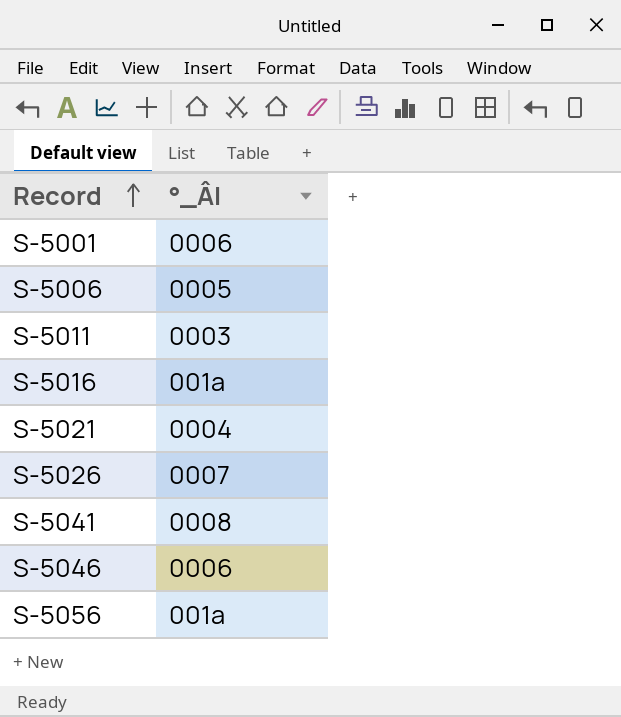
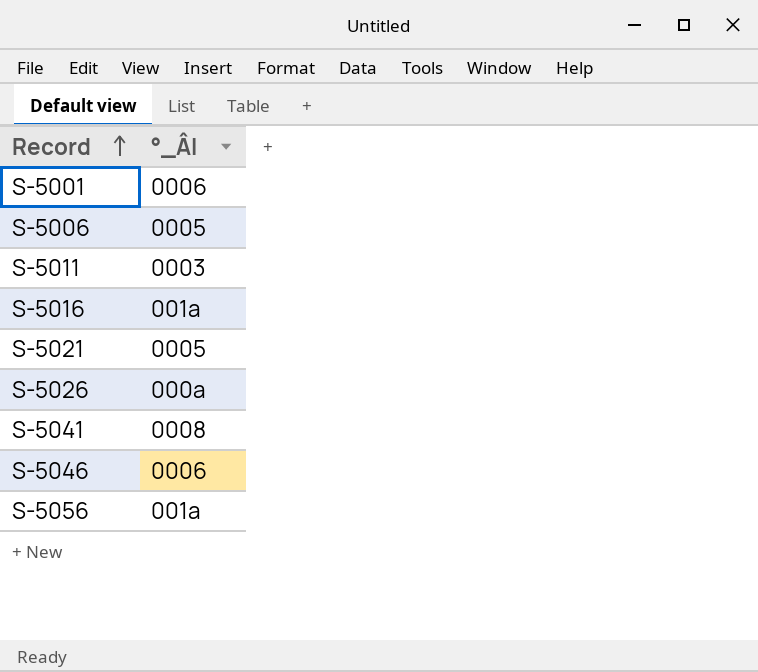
S-5021 | °_ÂI: 0004 -> 0005
S-5026 | °_ÂI: 0007 -> 000a

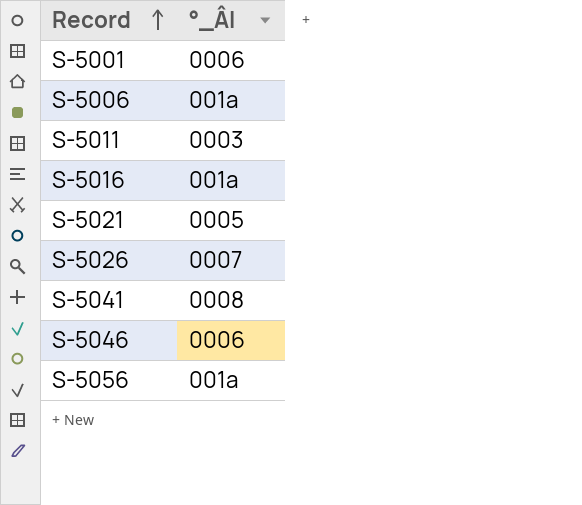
S-5006 | °_ÂI: 0005 -> 001a
S-5026 | °_ÂI: 000a -> 0007

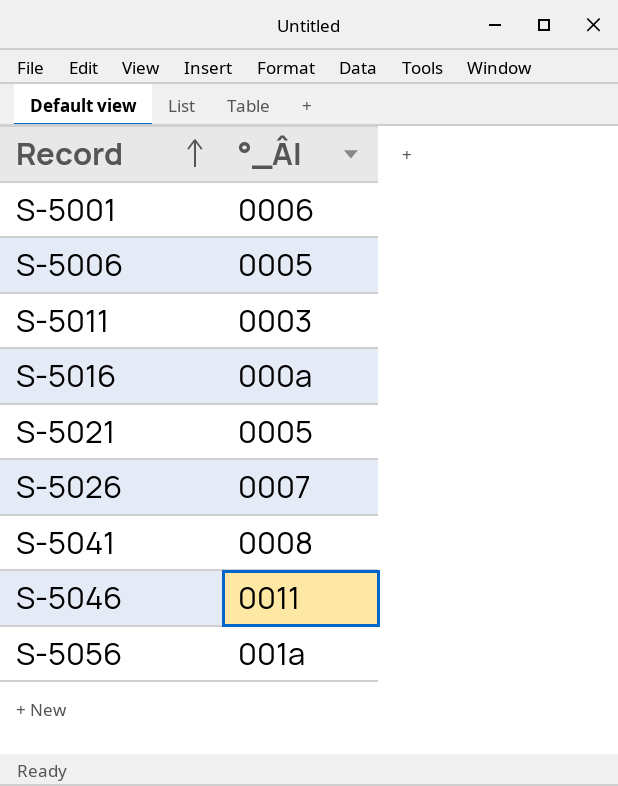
S-5006 | °_ÂI: 001a -> 0005
S-5016 | °_ÂI: 001a -> 000a
S-5046 | °_ÂI: 0006 -> 0011

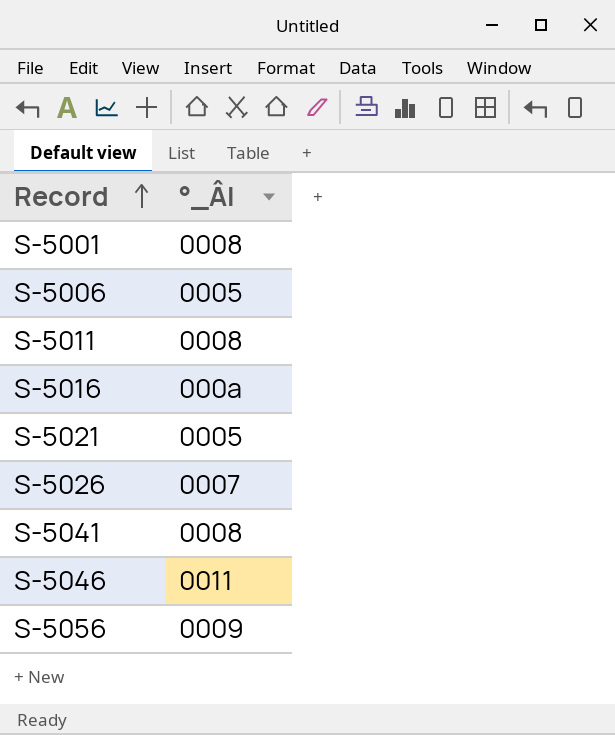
S-5001 | °_ÂI: 0006 -> 0008
S-5011 | °_ÂI: 0003 -> 0008
S-5056 | °_ÂI: 001a -> 0009

